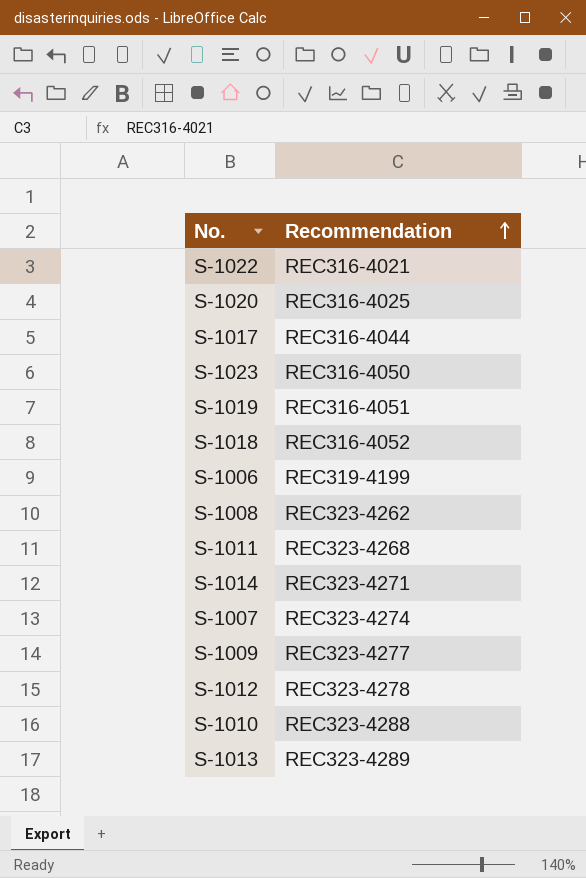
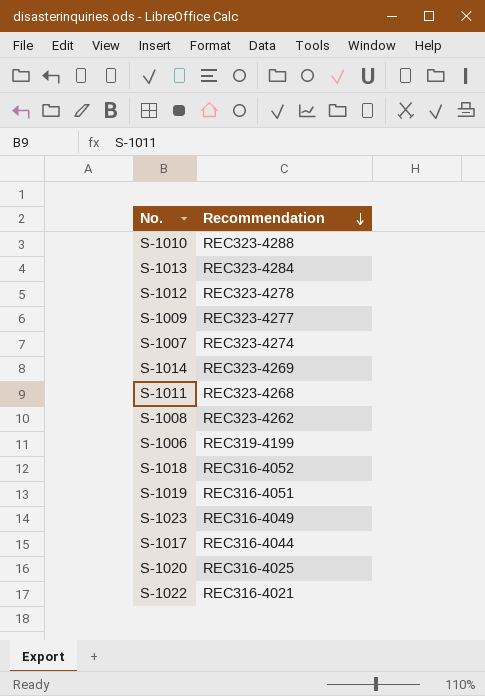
row order: Recommendation ascending -> Recommendation descending
S-1013 | Recommendation: REC323-4289 -> REC323-4284
S-1014 | Recommendation: REC323-4271 -> REC323-4269
S-1023 | Recommendation: REC316-4050 -> REC316-4049

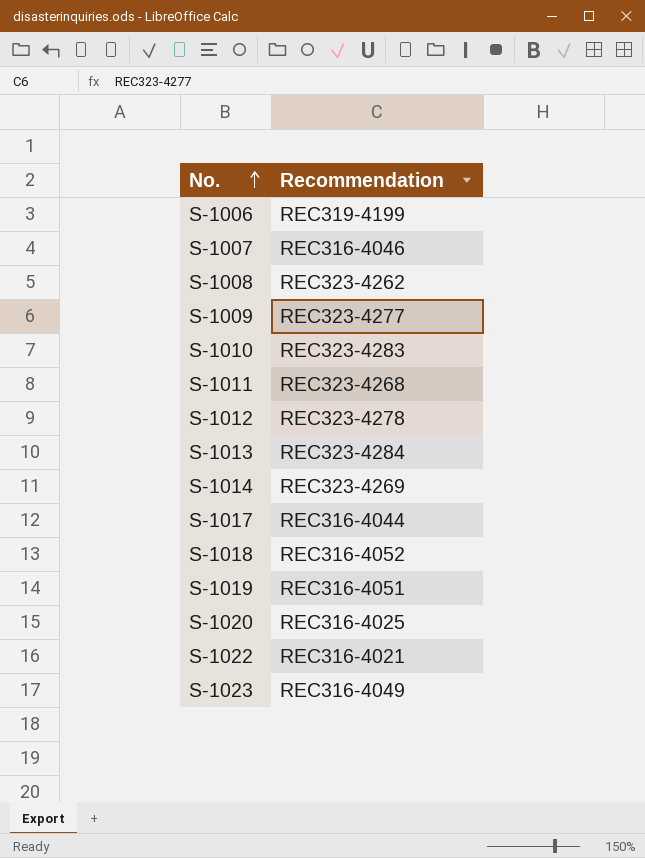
row order: Recommendation descending -> No. ascending
S-1007 | Recommendation: REC323-4274 -> REC316-4046
S-1010 | Recommendation: REC323-4288 -> REC323-4283

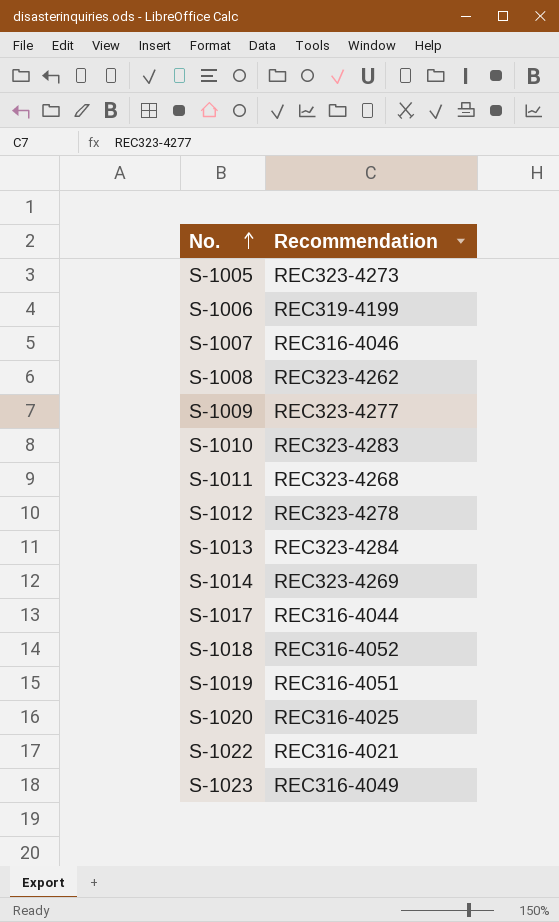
row S-1005: none -> REC323-4273

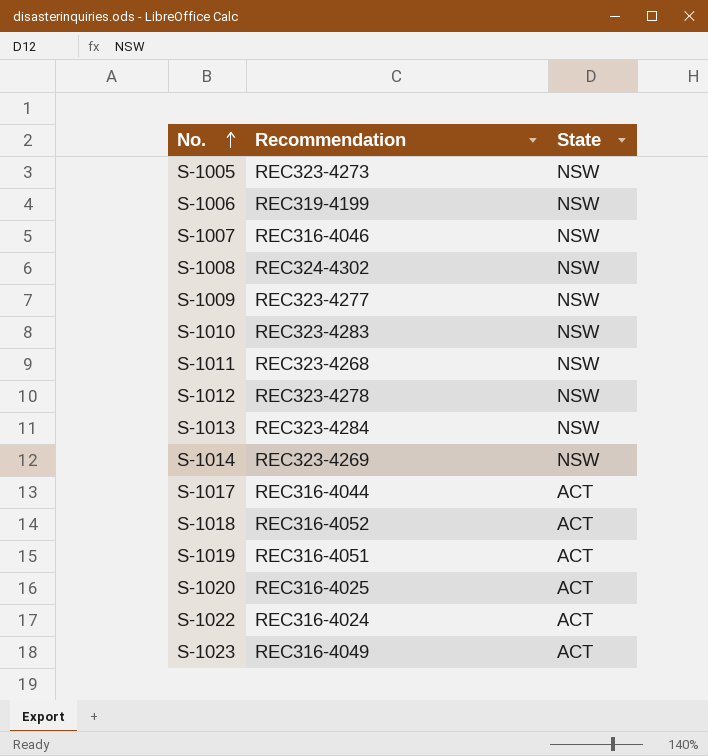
column State | position: none -> 3
S-1008 | Recommendation: REC323-4262 -> REC324-4302
S-1022 | Recommendation: REC316-4021 -> REC316-4024

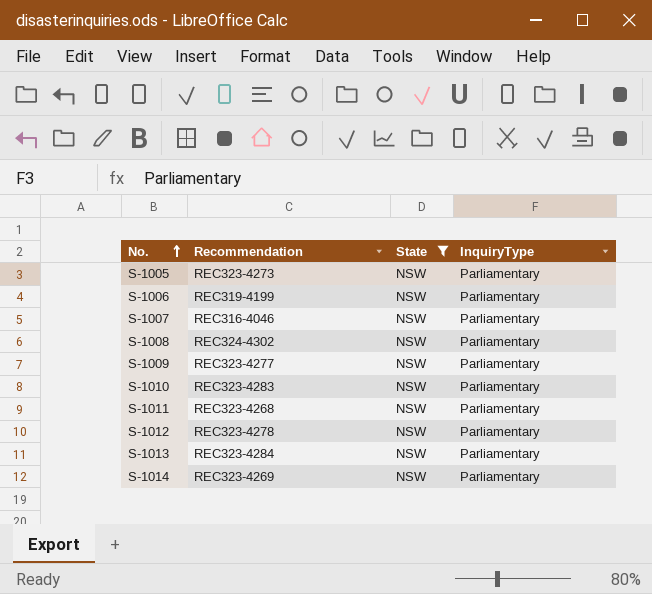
filter: none -> State = NSW
column InquiryType | position: none -> 4

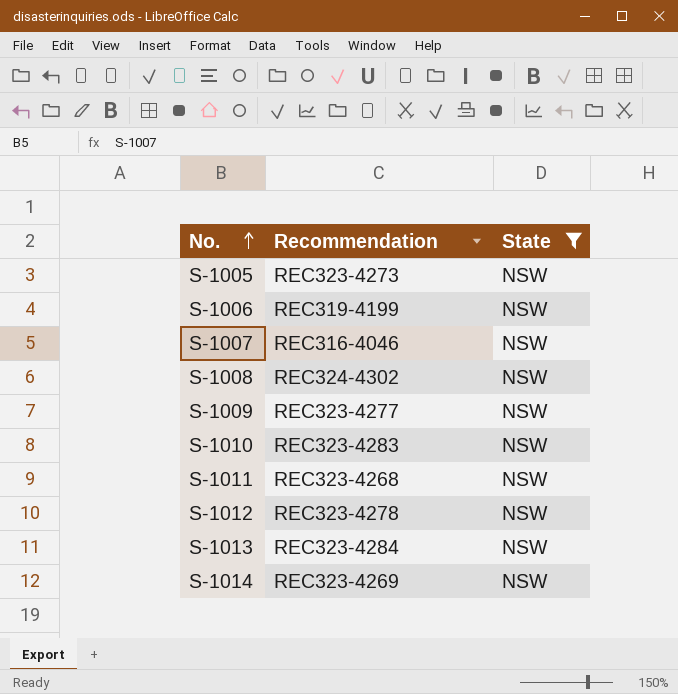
column InquiryType | position: 4 -> none

